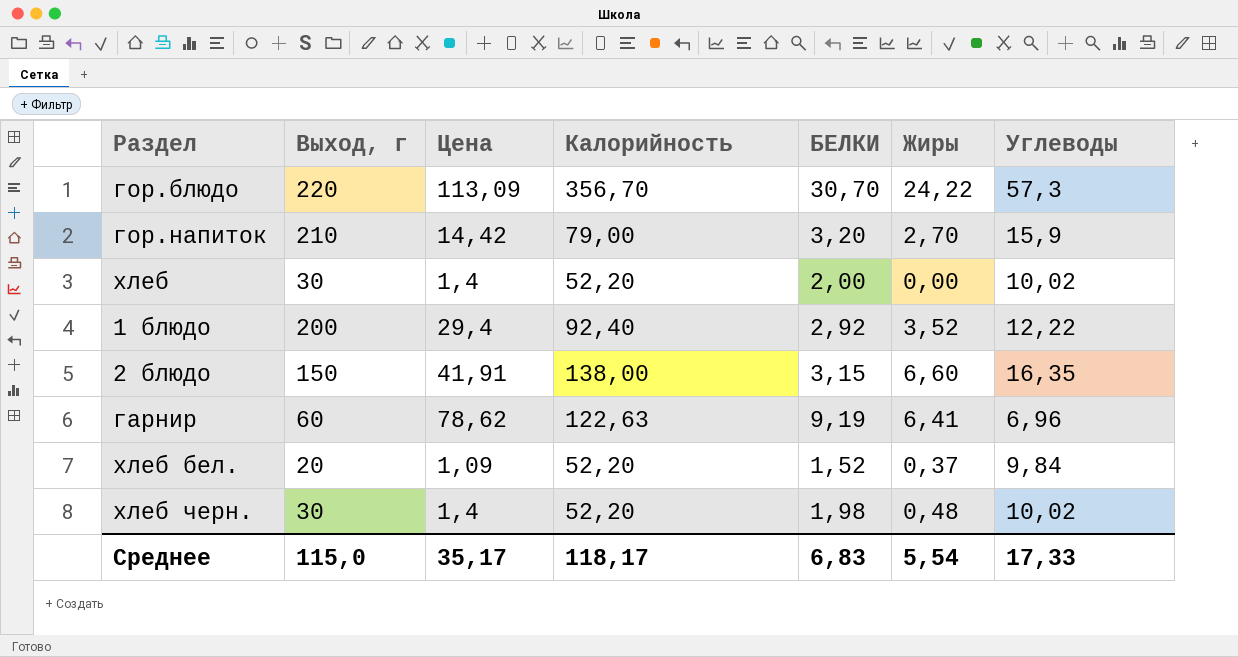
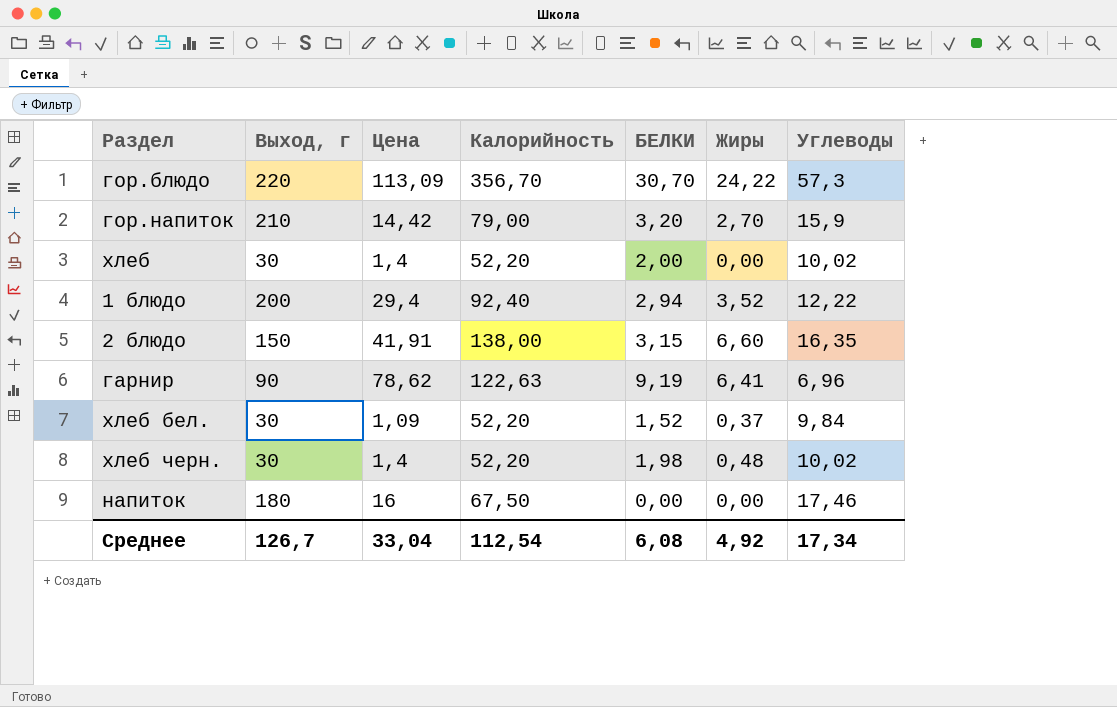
1 блюдо | БЕЛКИ: 2,92 -> 2,94
гарнир | Выход, г: 60 -> 90
хлеб бел. | Выход, г: 20 -> 30
row напиток: none -> 180 | 16 | 67,50 | 0,00 | 0,00 | 17,46
Среднее | Выход, г: 115,0 -> 126,7
Среднее | Цена: 35,17 -> 33,04
Среднее | Калорийность: 118,17 -> 112,54
Среднее | БЕЛКИ: 6,83 -> 6,08
Среднее | Жиры: 5,54 -> 4,92
Среднее | Углеводы: 17,33 -> 17,34

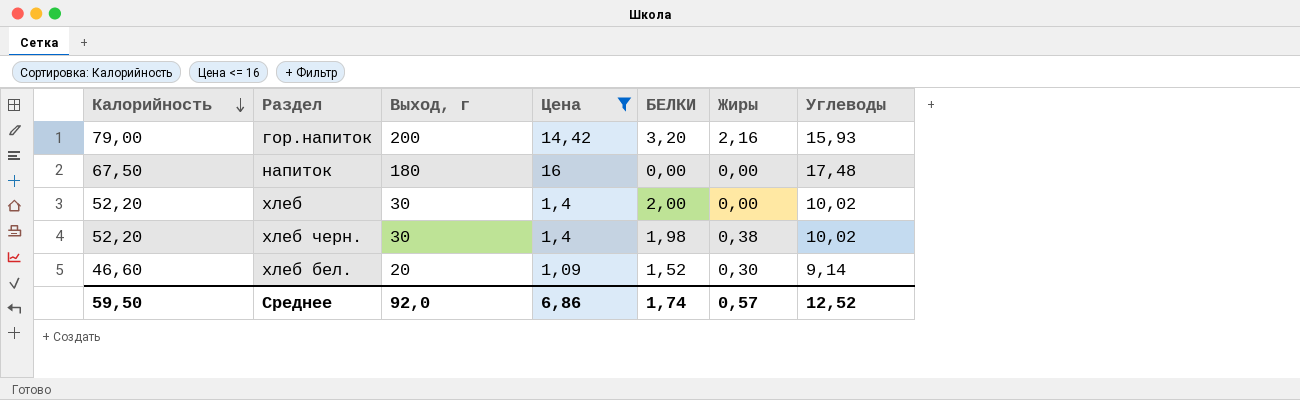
filter: none -> Цена <= 16
row order: none -> Калорийность descending
column Калорийность | position: 4 -> 1
гор.напиток | Выход, г: 210 -> 200
гор.напиток | Жиры: 2,70 -> 2,16
гор.напиток | Углеводы: 15,9 -> 15,93
напиток | Углеводы: 17,46 -> 17,48
хлеб черн. | Жиры: 0,48 -> 0,38
хлеб бел. | Калорийность: 52,20 -> 46,60
хлеб бел. | Выход, г: 30 -> 20
хлеб бел. | Жиры: 0,37 -> 0,30
хлеб бел. | Углеводы: 9,84 -> 9,14
Среднее | Калорийность: 112,54 -> 59,50
Среднее | Выход, г: 126,7 -> 92,0
Среднее | Цена: 33,04 -> 6,86
Среднее | БЕЛКИ: 6,08 -> 1,74
Среднее | Жиры: 4,92 -> 0,57
Среднее | Углеводы: 17,34 -> 12,52

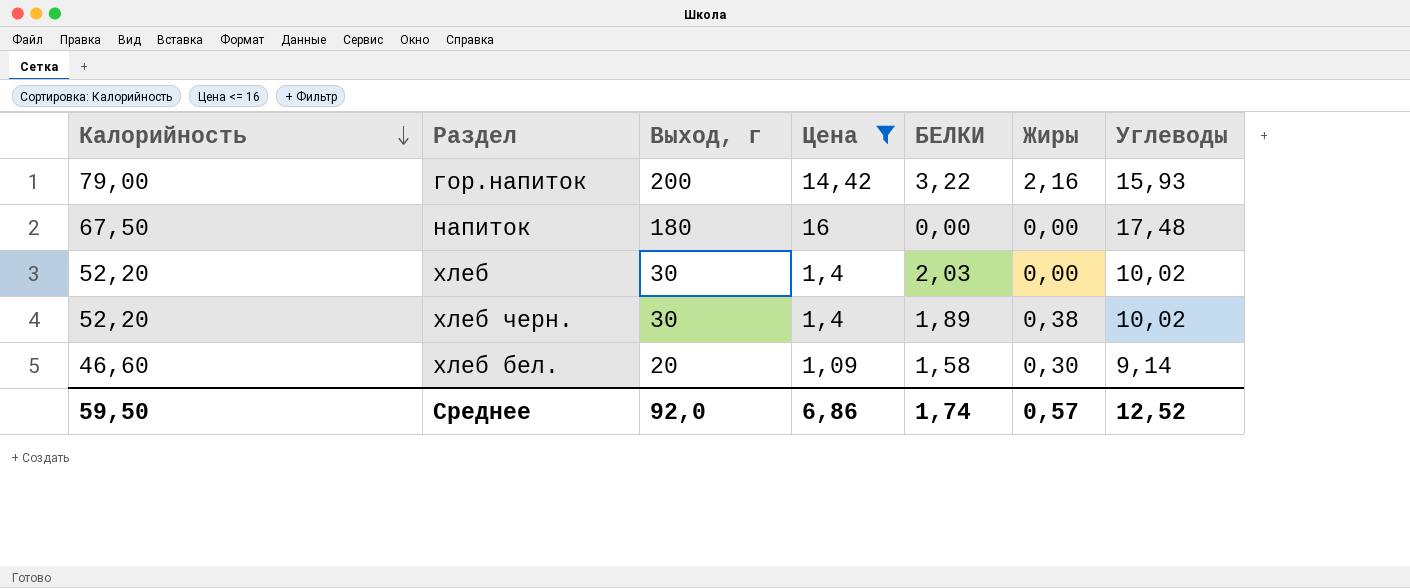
гор.напиток | БЕЛКИ: 3,20 -> 3,22
хлеб | БЕЛКИ: 2,00 -> 2,03
хлеб черн. | БЕЛКИ: 1,98 -> 1,89
хлеб бел. | БЕЛКИ: 1,52 -> 1,58

